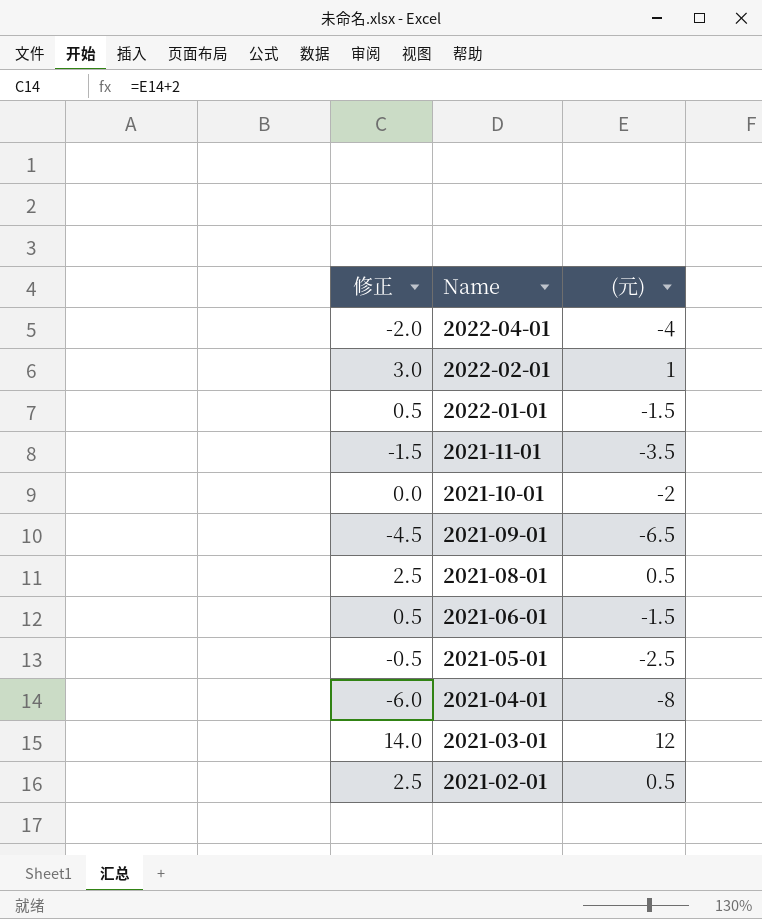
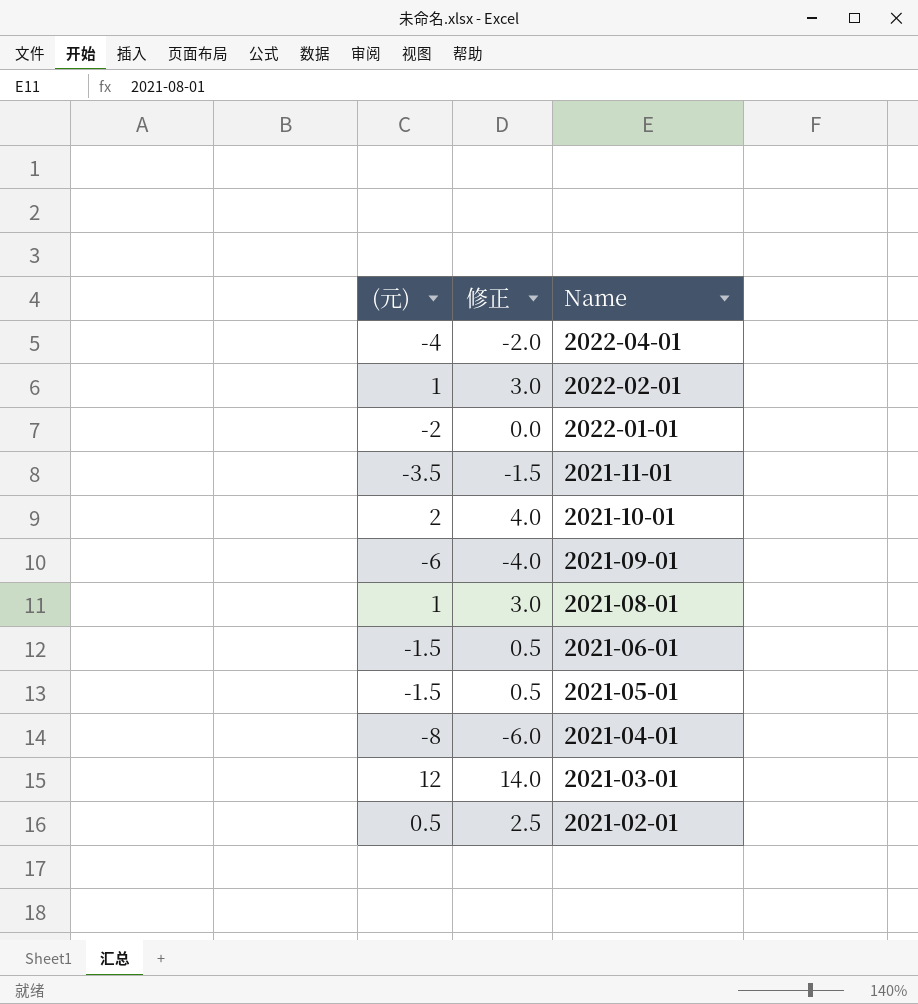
column (元) | position: 3 -> 1
2022-01-01 | (元): -1.5 -> -2
2022-01-01 | 修正: 0.5 -> 0.0
2021-10-01 | (元): -2 -> 2
2021-10-01 | 修正: 0.0 -> 4.0
2021-09-01 | (元): -6.5 -> -6
2021-09-01 | 修正: -4.5 -> -4.0
2021-08-01 | (元): 0.5 -> 1
2021-08-01 | 修正: 2.5 -> 3.0
2021-05-01 | (元): -2.5 -> -1.5
2021-05-01 | 修正: -0.5 -> 0.5

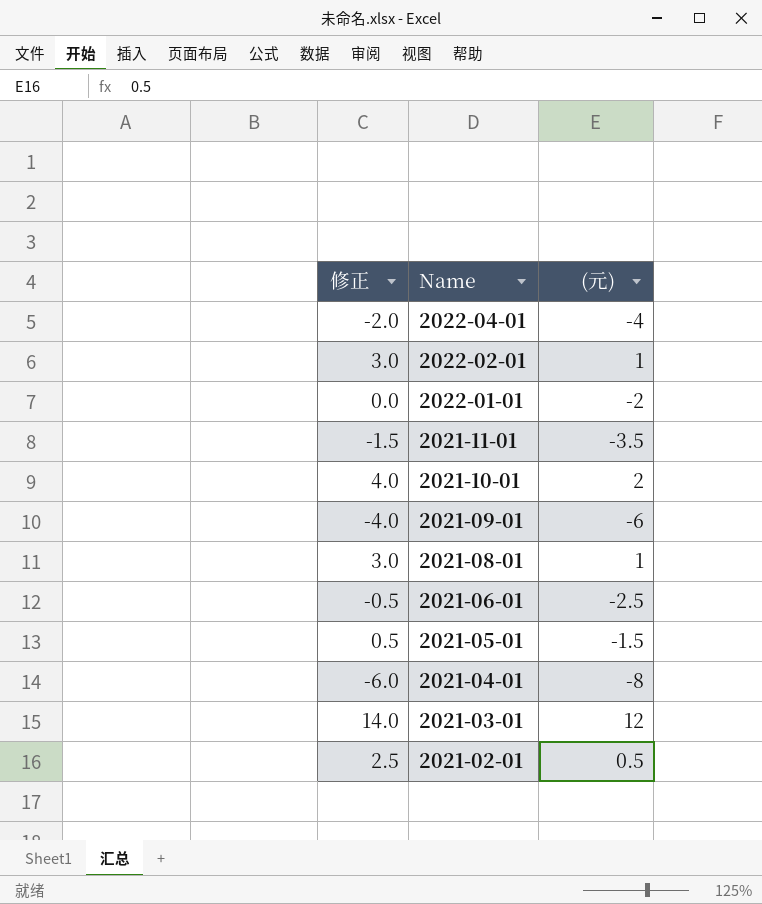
column (元) | position: 1 -> 3
2021-06-01 | 修正: 0.5 -> -0.5
2021-06-01 | (元): -1.5 -> -2.5

